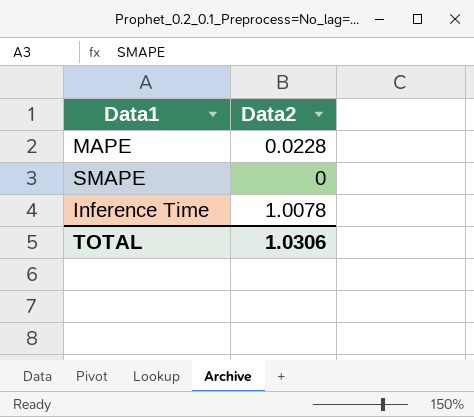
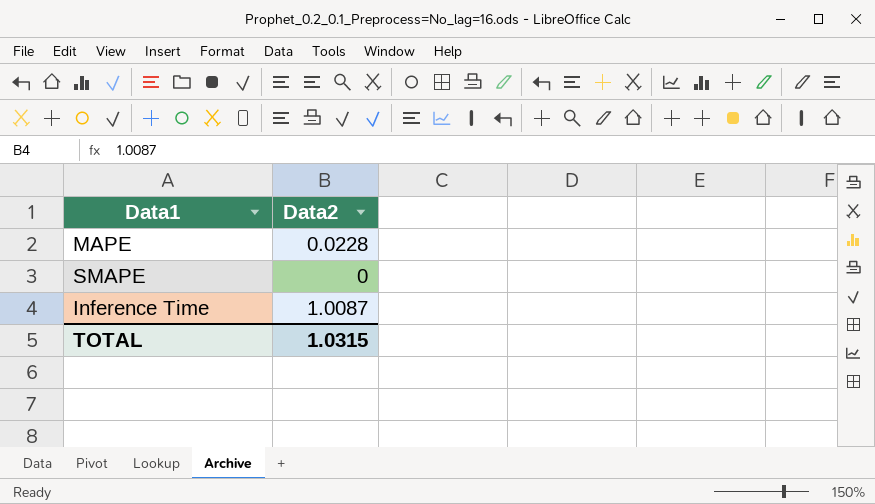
Inference Time | Data2: 1.0078 -> 1.0087
TOTAL | Data2: 1.0306 -> 1.0315

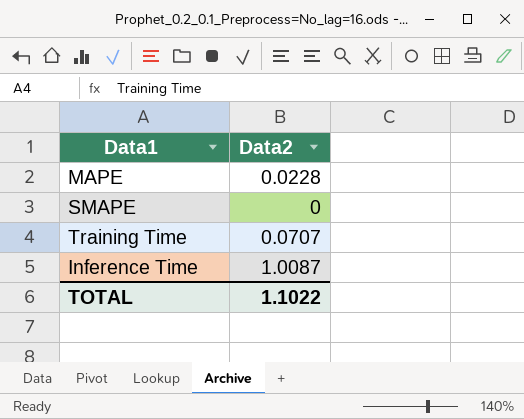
row Training Time: none -> 0.0707
TOTAL | Data2: 1.0315 -> 1.1022

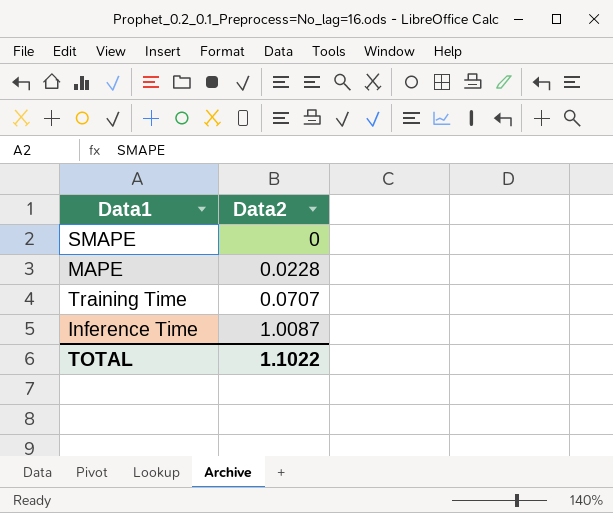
row order: none -> Data2 ascending

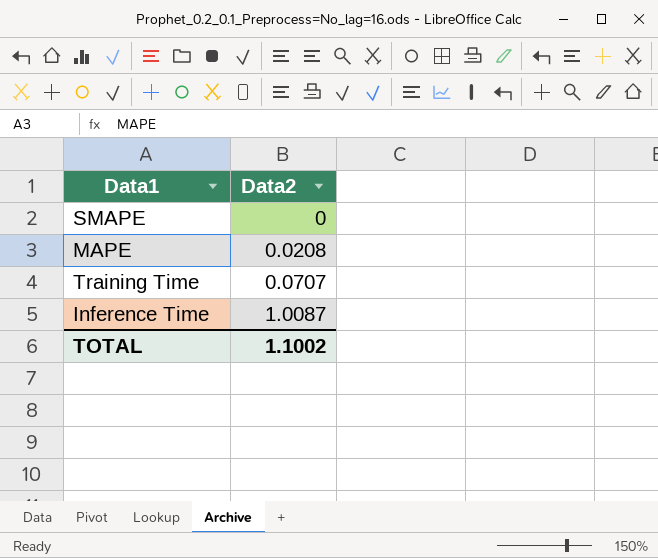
MAPE | Data2: 0.0228 -> 0.0208
TOTAL | Data2: 1.1022 -> 1.1002

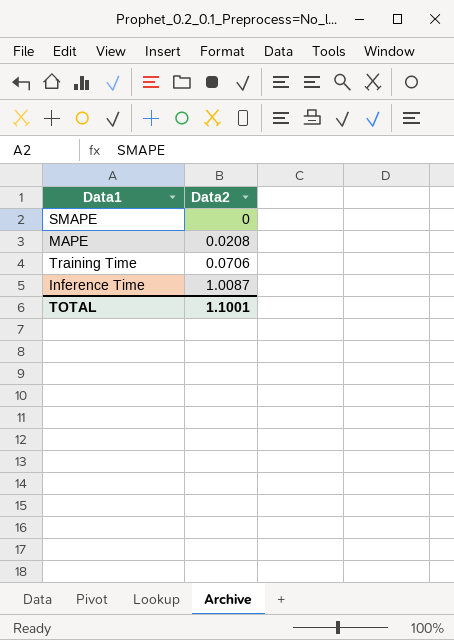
Training Time | Data2: 0.0707 -> 0.0706
TOTAL | Data2: 1.1002 -> 1.1001

